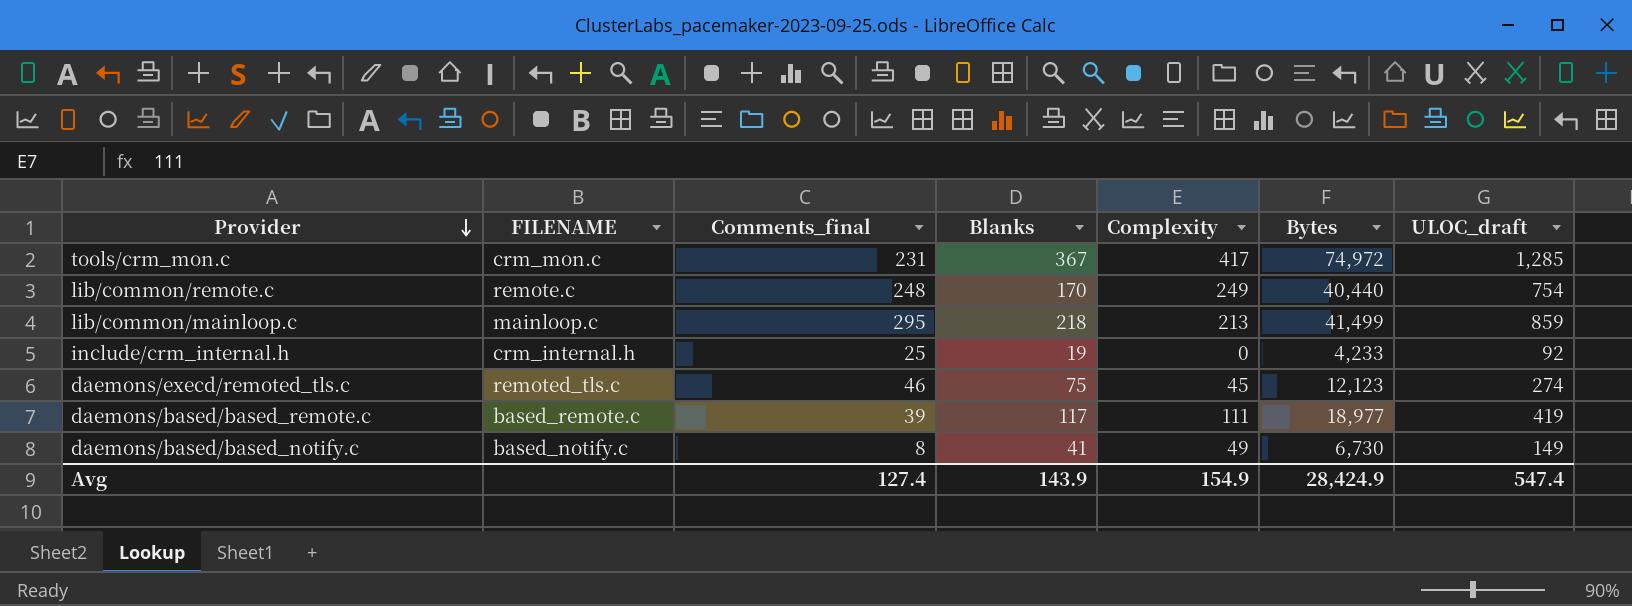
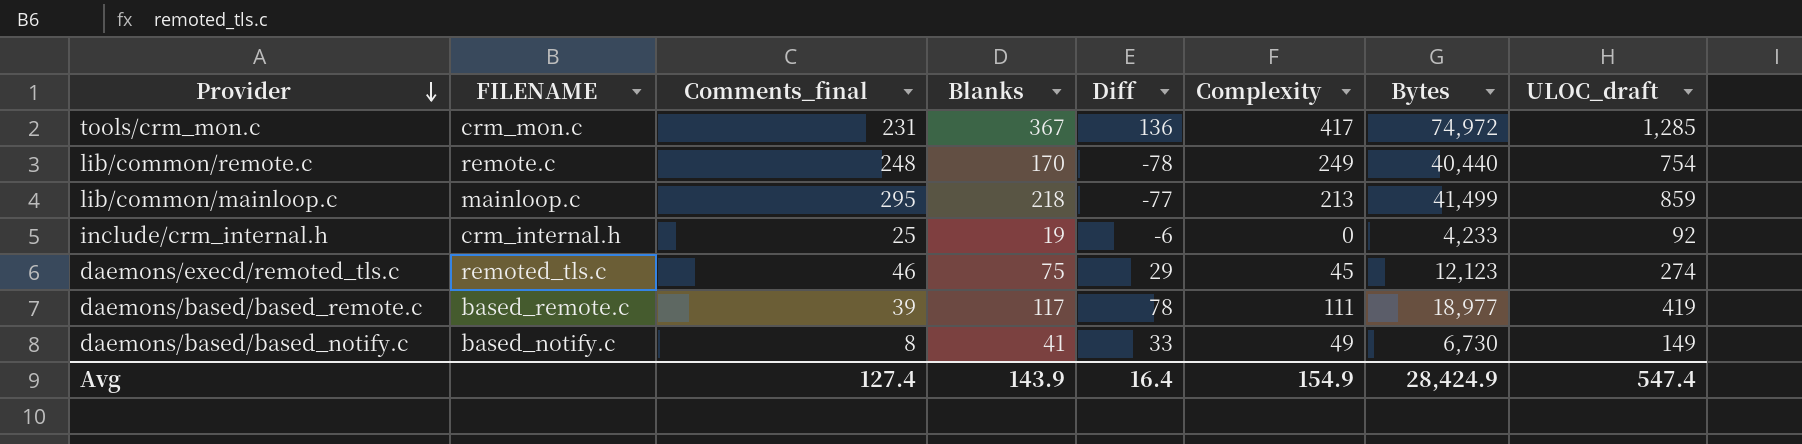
column Diff | formula: none -> [Blanks] - [Comments_final]

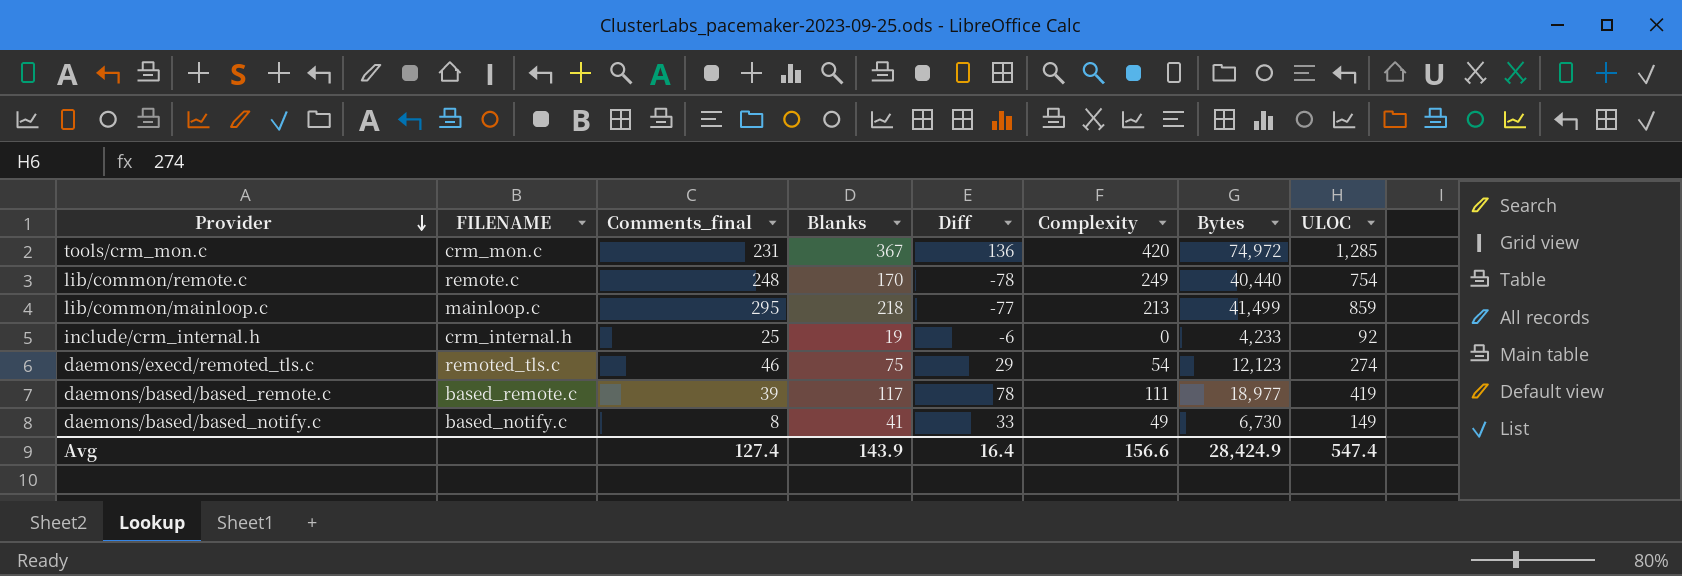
column name: ULOC_draft -> ULOC
tools/crm_mon.c | Complexity: 417 -> 420
daemons/execd/remoted_tls.c | Complexity: 45 -> 54
Avg | Complexity: 154.9 -> 156.6

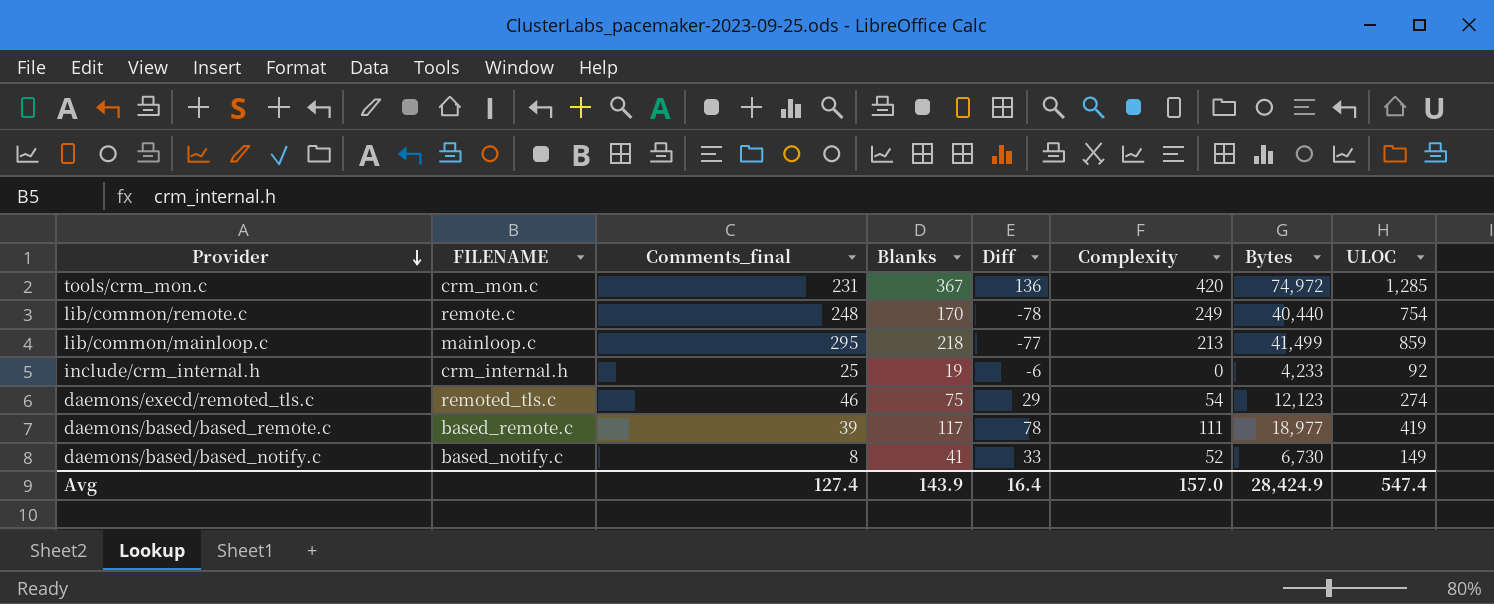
daemons/based/based_notify.c | Complexity: 49 -> 52
Avg | Complexity: 156.6 -> 157.0

